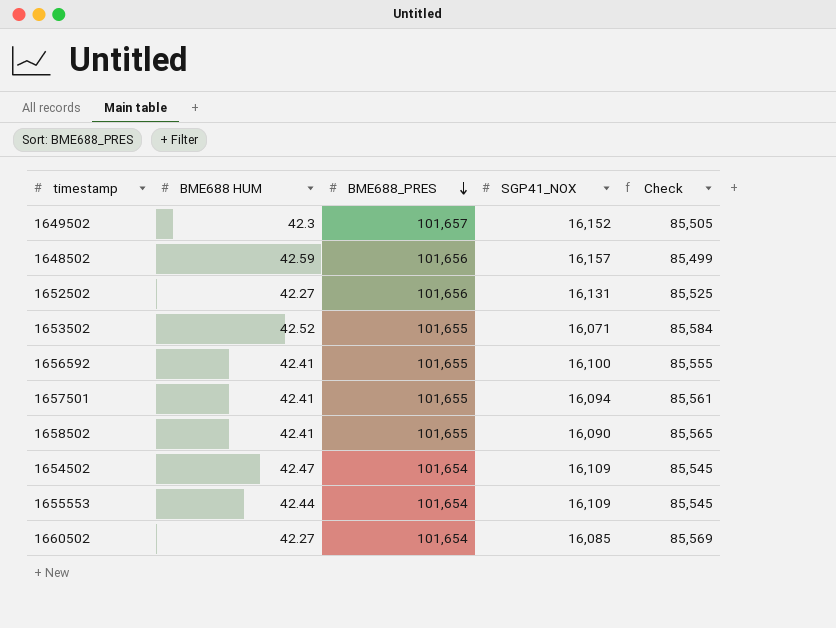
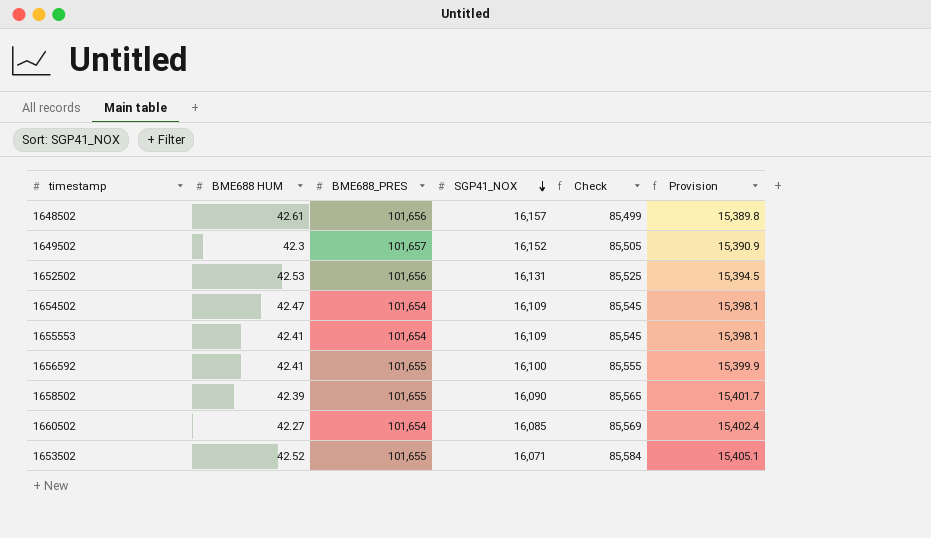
row order: BME688_PRES descending -> SGP41_NOX descending
column Provision | formula: none -> [Check] * 0.18
row 1657501: 42.41 | 101,655 | 16,094 | 85,561 -> none
1648502 | BME688 HUM: 42.59 -> 42.61
1652502 | BME688 HUM: 42.27 -> 42.53
1655553 | BME688 HUM: 42.44 -> 42.41
1658502 | BME688 HUM: 42.41 -> 42.39

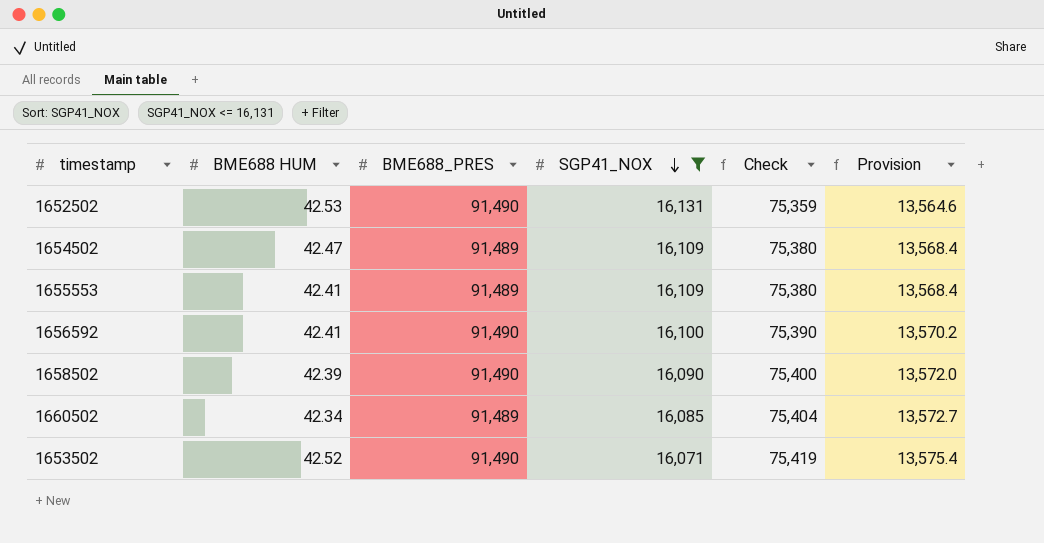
filter: none -> SGP41_NOX <= 16,131
1652502 | BME688_PRES: 101,656 -> 91,490
1652502 | Check: 85,525 -> 75,359
1652502 | Provision: 15,394.5 -> 13,564.6
1654502 | BME688_PRES: 101,654 -> 91,489
1654502 | Check: 85,545 -> 75,380
1654502 | Provision: 15,398.1 -> 13,568.4
1655553 | BME688_PRES: 101,654 -> 91,489
1655553 | Check: 85,545 -> 75,380
1655553 | Provision: 15,398.1 -> 13,568.4
1656592 | BME688_PRES: 101,655 -> 91,490
1656592 | Check: 85,555 -> 75,390
1656592 | Provision: 15,399.9 -> 13,570.2
1658502 | BME688_PRES: 101,655 -> 91,490
1658502 | Check: 85,565 -> 75,400
1658502 | Provision: 15,401.7 -> 13,572.0
1660502 | BME688 HUM: 42.27 -> 42.34
1660502 | BME688_PRES: 101,654 -> 91,489
1660502 | Check: 85,569 -> 75,404
1660502 | Provision: 15,402.4 -> 13,572.7
1653502 | BME688_PRES: 101,655 -> 91,490
1653502 | Check: 85,584 -> 75,419
1653502 | Provision: 15,405.1 -> 13,575.4

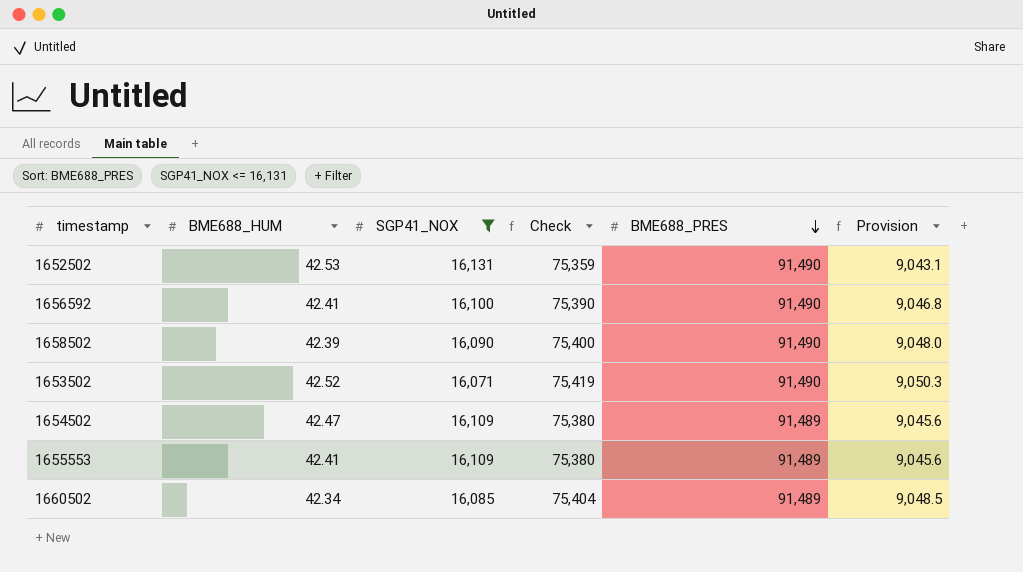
row order: SGP41_NOX descending -> BME688_PRES descending
column name: BME688 HUM -> BME688_HUM
column BME688_PRES | position: 3 -> 5
column Provision | formula: [Check] * 0.18 -> [Check] * 0.12

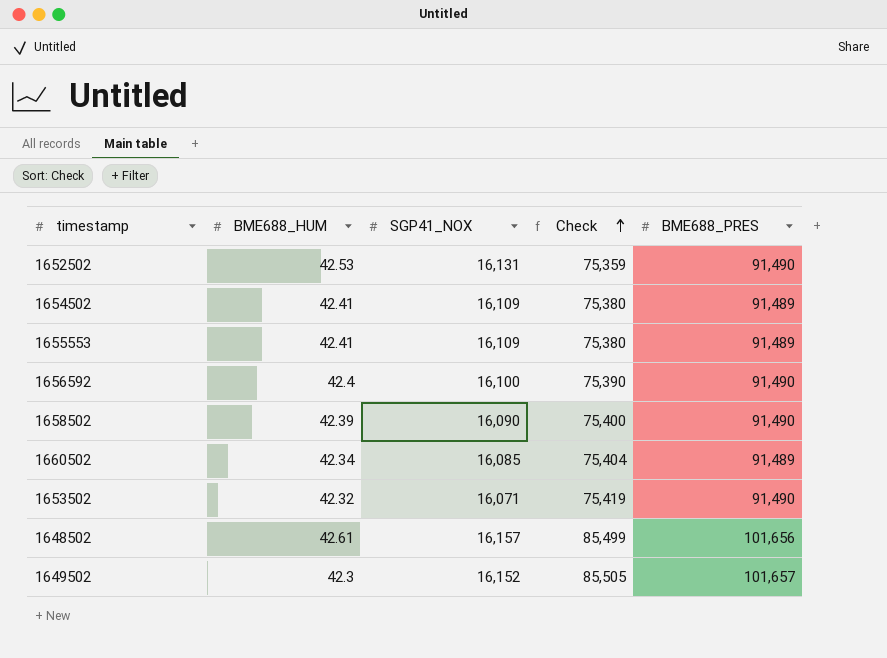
filter: SGP41_NOX <= 16,131 -> none
row order: BME688_PRES descending -> Check ascending
column Provision | formula: [Check] * 0.12 -> none
1654502 | BME688_HUM: 42.47 -> 42.41
1656592 | BME688_HUM: 42.41 -> 42.4
1653502 | BME688_HUM: 42.52 -> 42.32

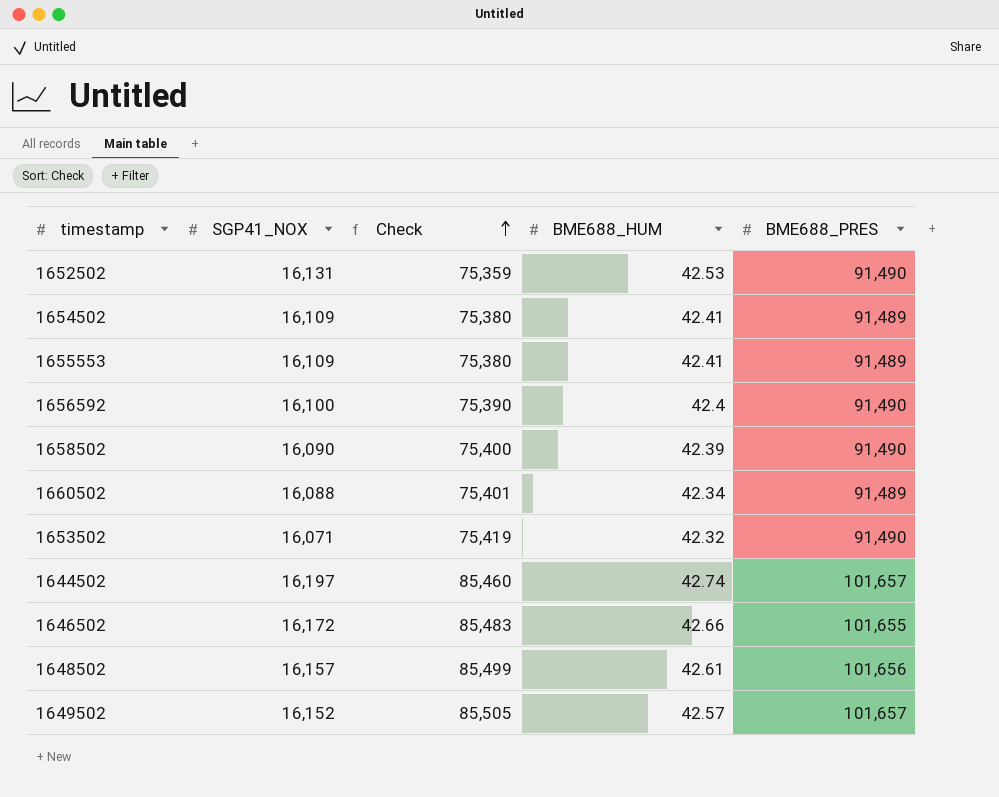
column BME688_HUM | position: 2 -> 4
1660502 | SGP41_NOX: 16,085 -> 16,088
1660502 | Check: 75,404 -> 75,401
row 1644502: none -> 16,197 | 85,460 | 42.74 | 101,657
row 1646502: none -> 16,172 | 85,483 | 42.66 | 101,655
1649502 | BME688_HUM: 42.3 -> 42.57

